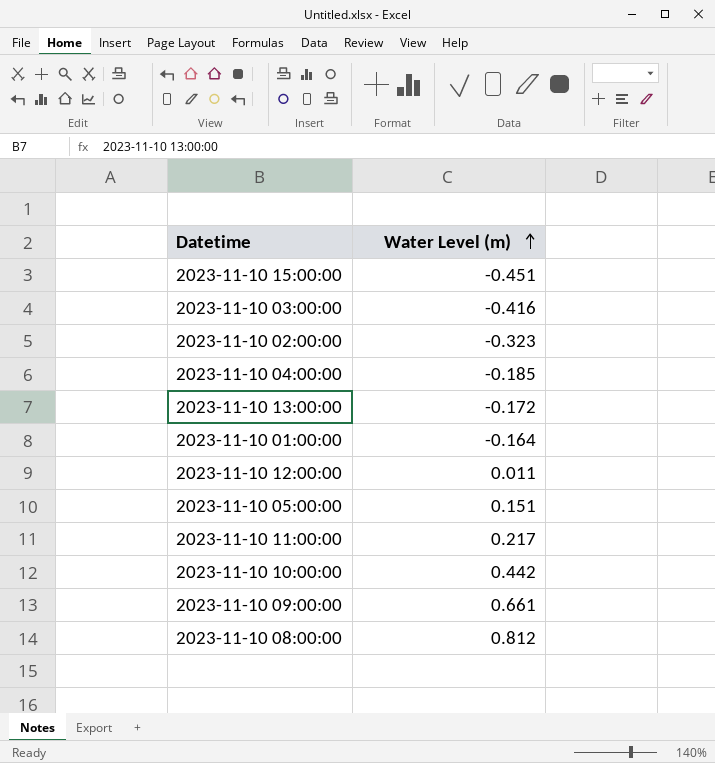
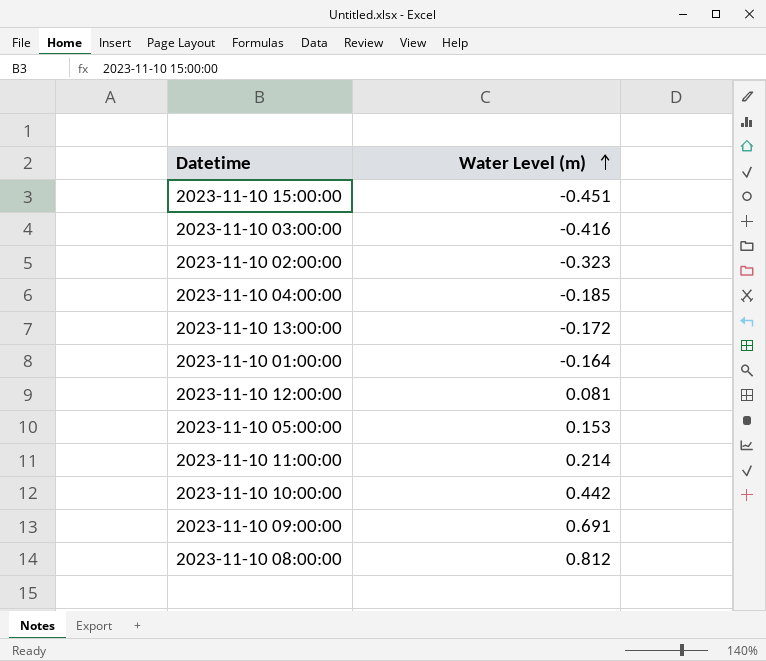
2023-11-10 12:00:00 | Water Level (m): 0.011 -> 0.081
2023-11-10 05:00:00 | Water Level (m): 0.151 -> 0.153
2023-11-10 11:00:00 | Water Level (m): 0.217 -> 0.214
2023-11-10 09:00:00 | Water Level (m): 0.661 -> 0.691

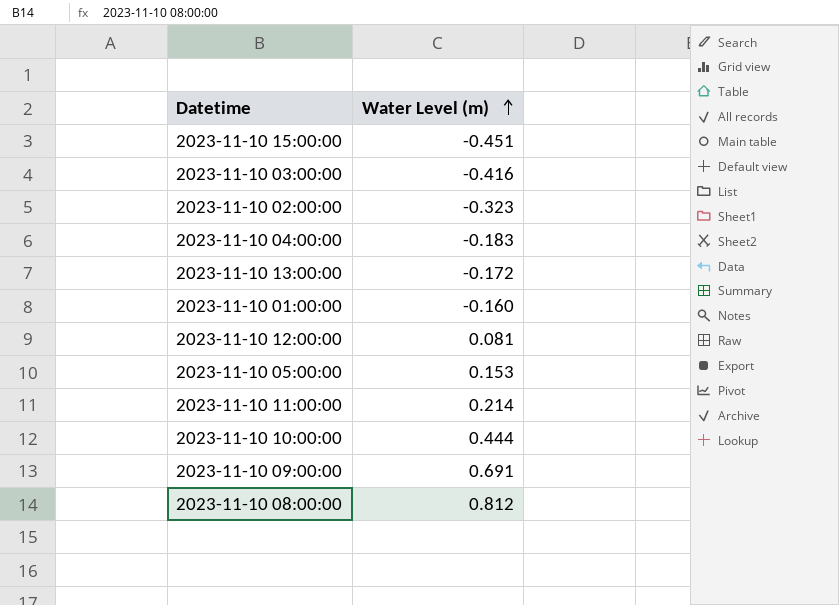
2023-11-10 04:00:00 | Water Level (m): -0.185 -> -0.183
2023-11-10 01:00:00 | Water Level (m): -0.164 -> -0.160
2023-11-10 10:00:00 | Water Level (m): 0.442 -> 0.444

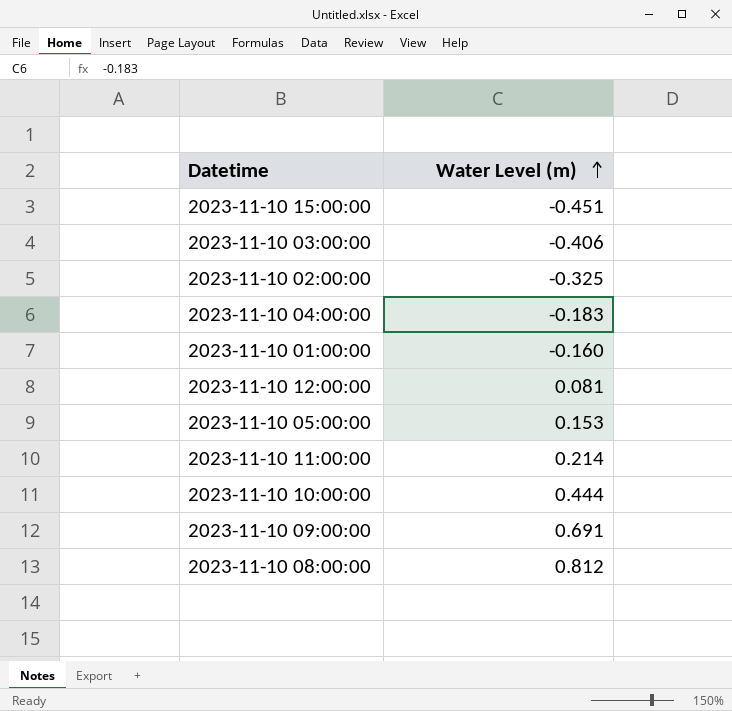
row 2023-11-10 13:00:00: -0.172 -> none
2023-11-10 03:00:00 | Water Level (m): -0.416 -> -0.406
2023-11-10 02:00:00 | Water Level (m): -0.323 -> -0.325

